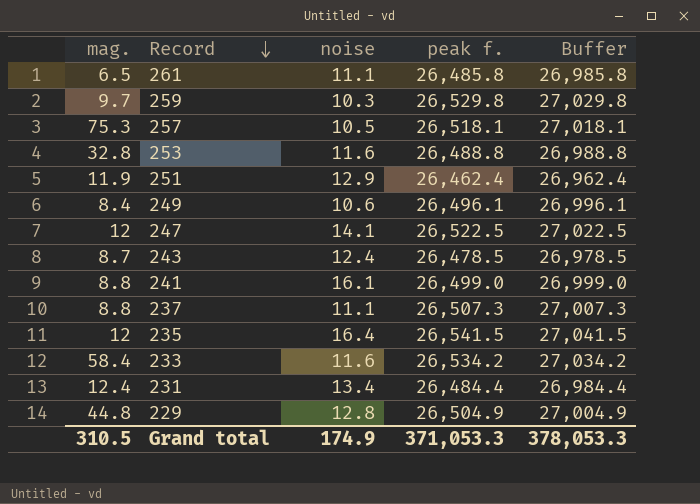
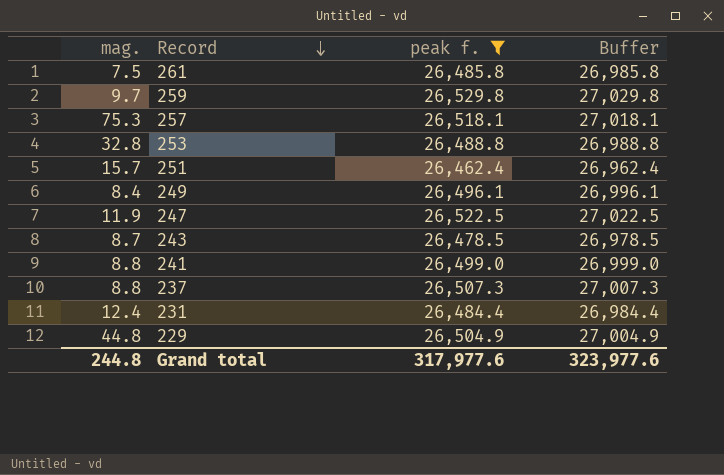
filter: none -> peak f. <= 26,529.8
column noise | position: 3 -> none
261 | mag.: 6.5 -> 7.5
251 | mag.: 11.9 -> 15.7
247 | mag.: 12 -> 11.9
Grand total | mag.: 310.5 -> 244.8
Grand total | peak f.: 371,053.3 -> 317,977.6
Grand total | Buffer: 378,053.3 -> 323,977.6

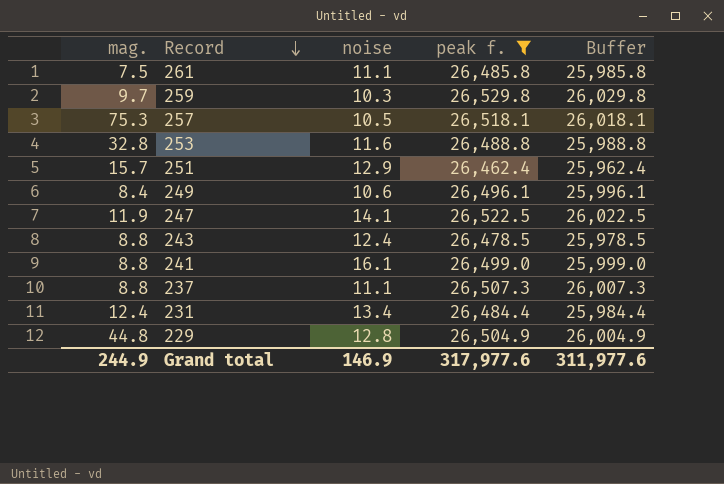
column noise | position: none -> 3
column Buffer | formula: [peak f.] + 500 -> [peak f.] - 500
243 | mag.: 8.7 -> 8.8
Grand total | mag.: 244.8 -> 244.9
Grand total | Buffer: 323,977.6 -> 311,977.6

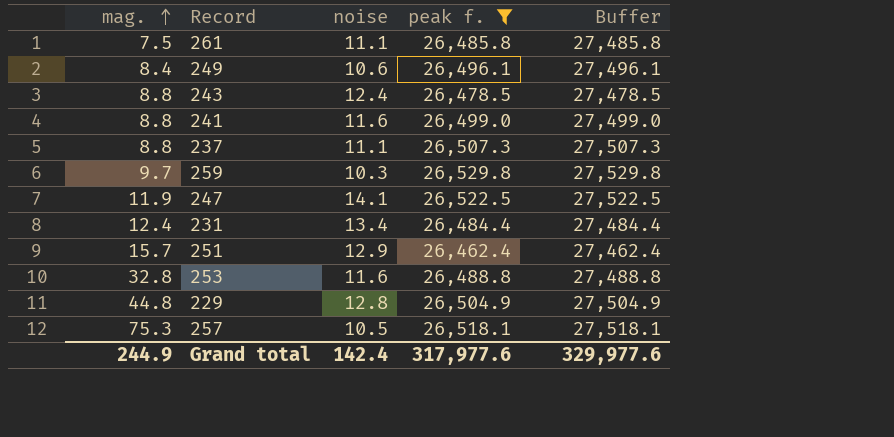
row order: Record descending -> mag. ascending
column Buffer | formula: [peak f.] - 500 -> [peak f.] + 1000
241 | noise: 16.1 -> 11.6
Grand total | noise: 146.9 -> 142.4
Grand total | Buffer: 311,977.6 -> 329,977.6

